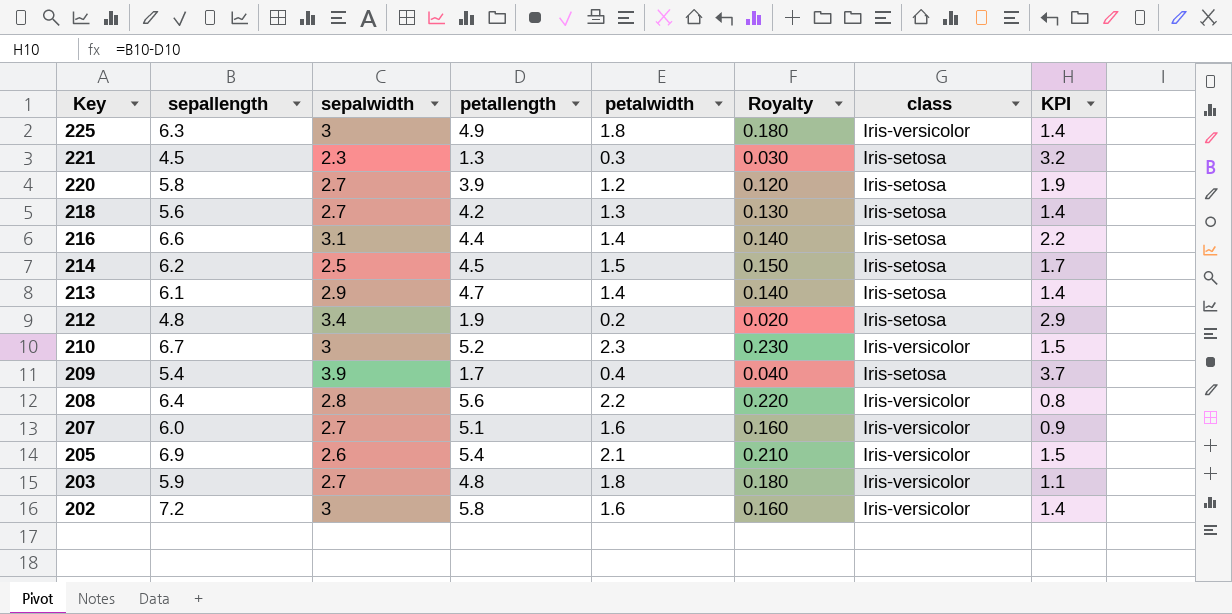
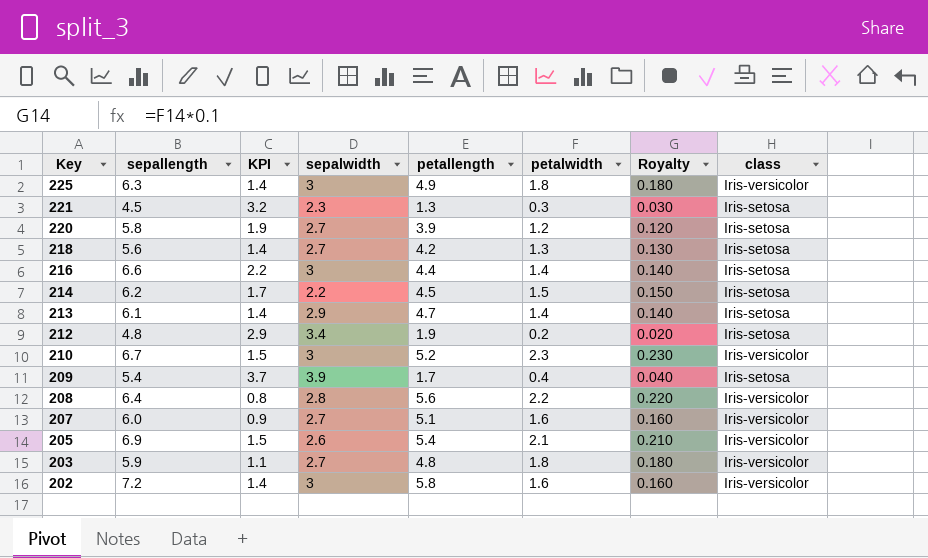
column KPI | position: 8 -> 3
216 | sepalwidth: 3.1 -> 3
214 | sepalwidth: 2.5 -> 2.2

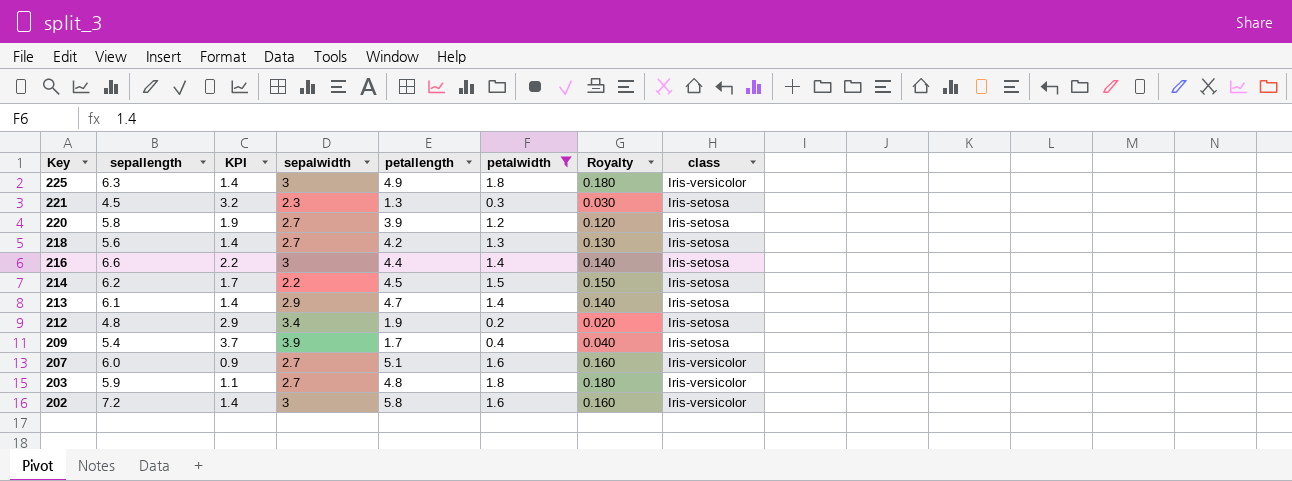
filter: none -> petalwidth <= 1.8

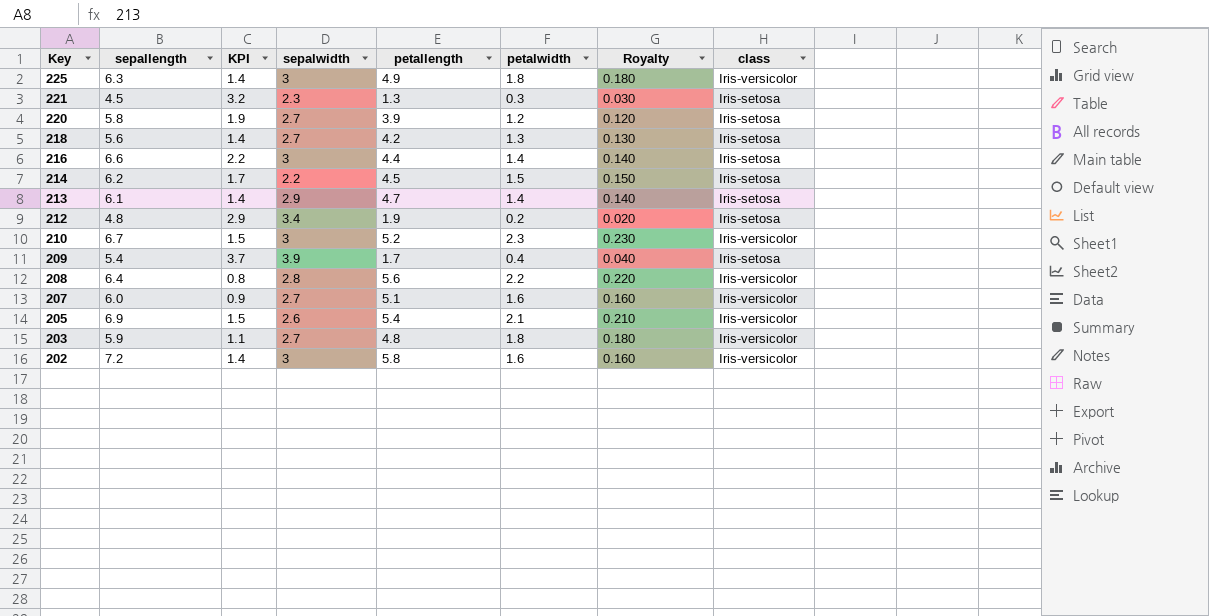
filter: petalwidth <= 1.8 -> none

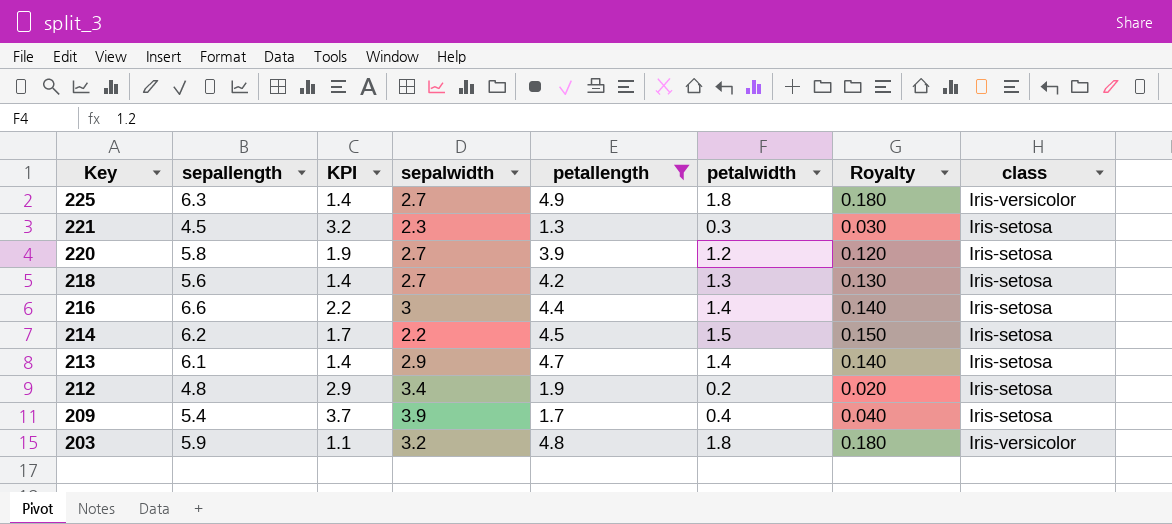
filter: none -> petallength <= 4.9
225 | sepalwidth: 3 -> 2.7
203 | sepalwidth: 2.7 -> 3.2

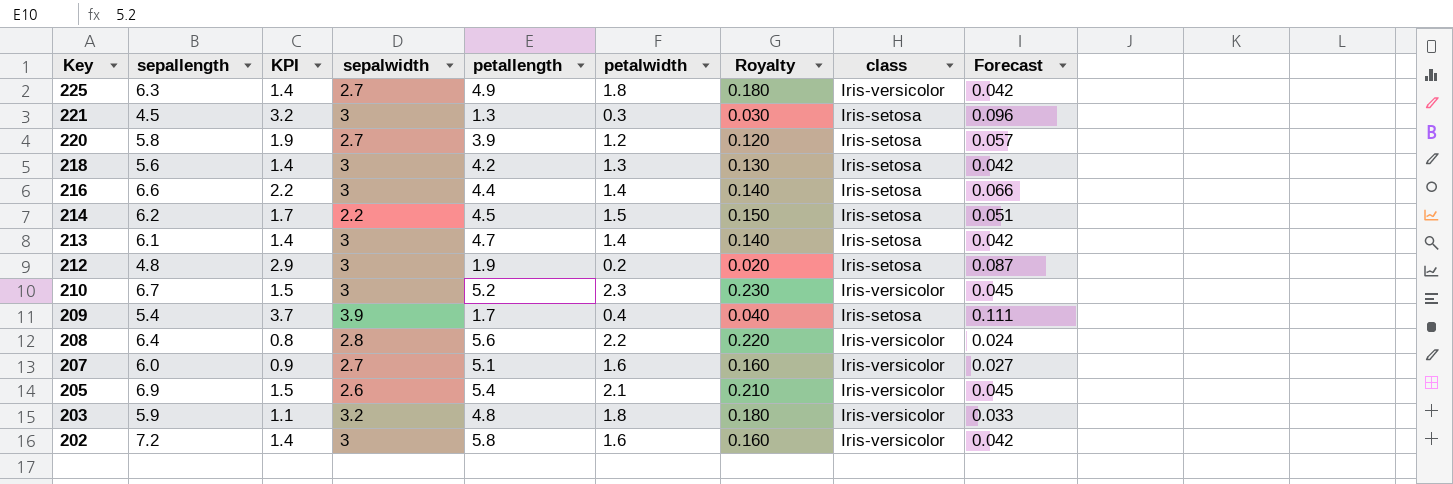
filter: petallength <= 4.9 -> none
column Forecast | formula: none -> [KPI] * 0.03
221 | sepalwidth: 2.3 -> 3
218 | sepalwidth: 2.7 -> 3
213 | sepalwidth: 2.9 -> 3
212 | sepalwidth: 3.4 -> 3

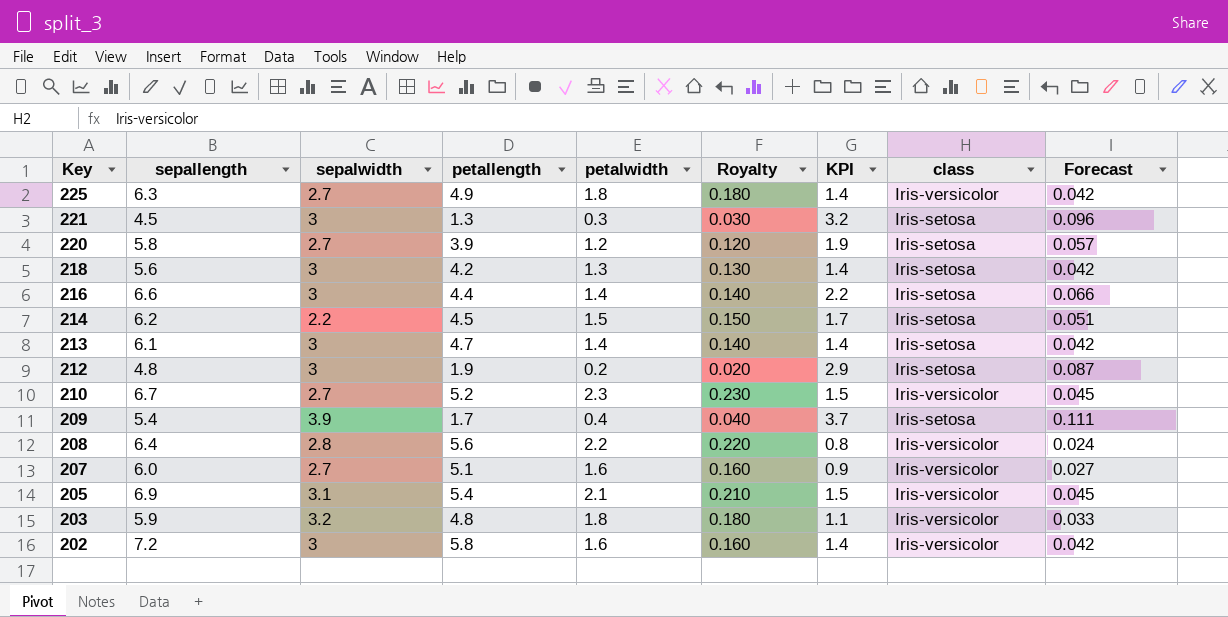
column KPI | position: 3 -> 7
210 | sepalwidth: 3 -> 2.7
205 | sepalwidth: 2.6 -> 3.1

